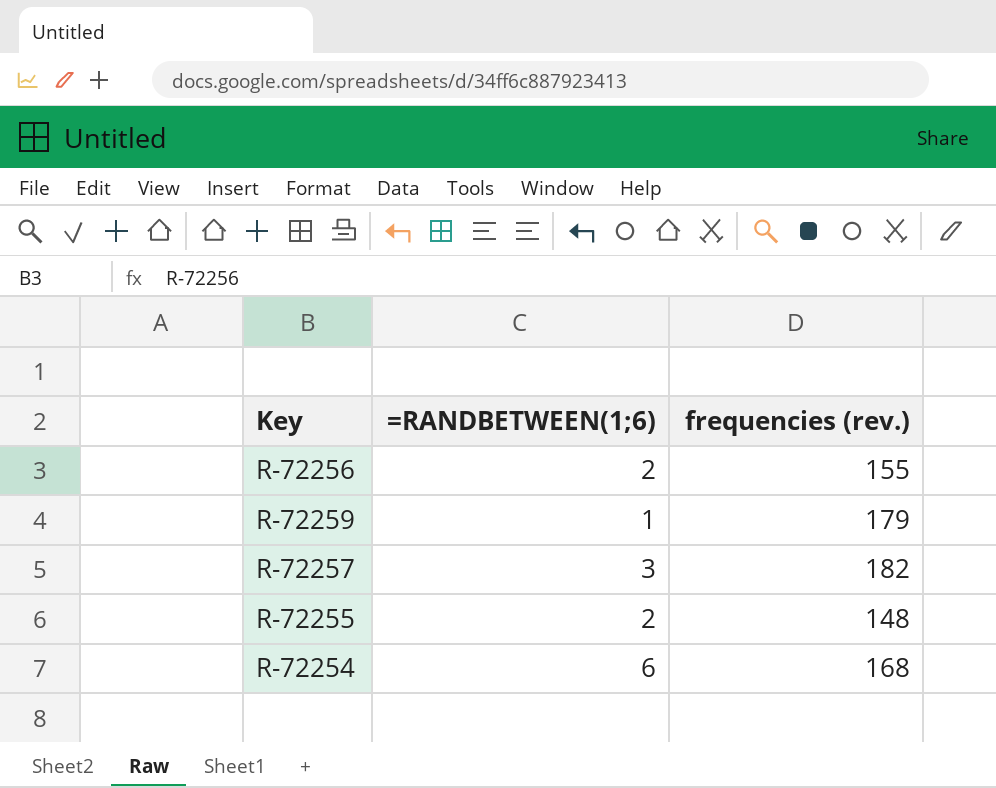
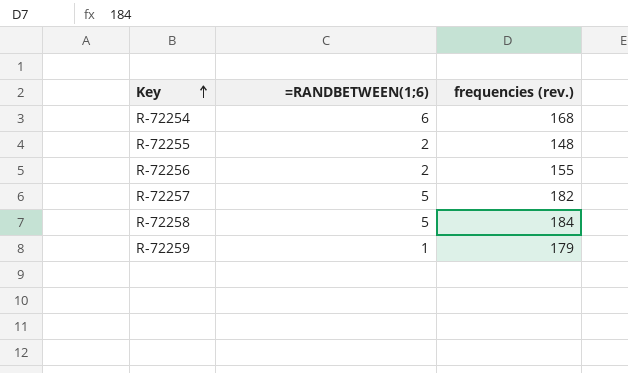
row order: none -> Key ascending
R-72257 | =RANDBETWEEN(1;6): 3 -> 5
row R-72258: none -> 5 | 184

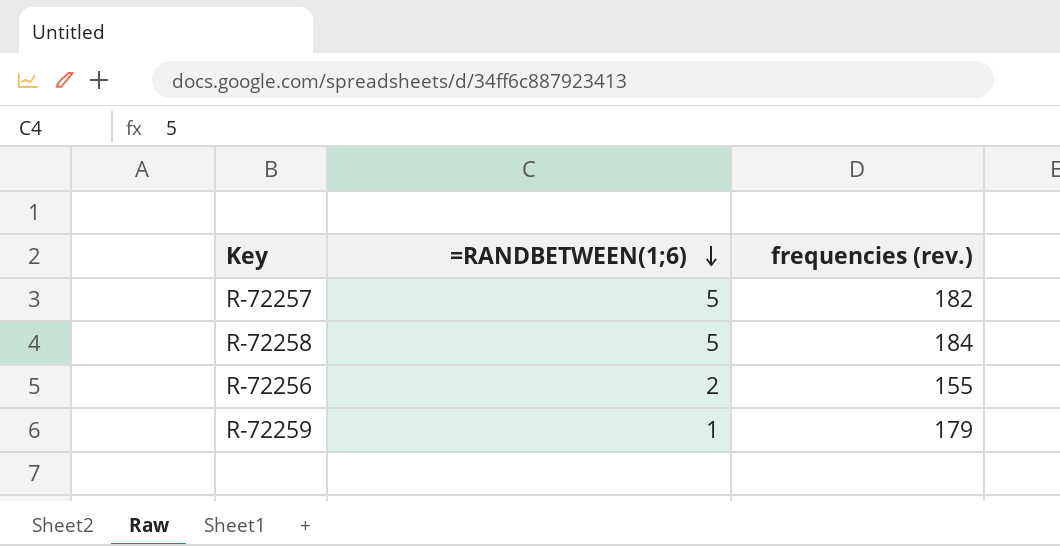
row order: Key ascending -> =RANDBETWEEN(1;6) descending
row R-72254: 6 | 168 -> none
row R-72255: 2 | 148 -> none

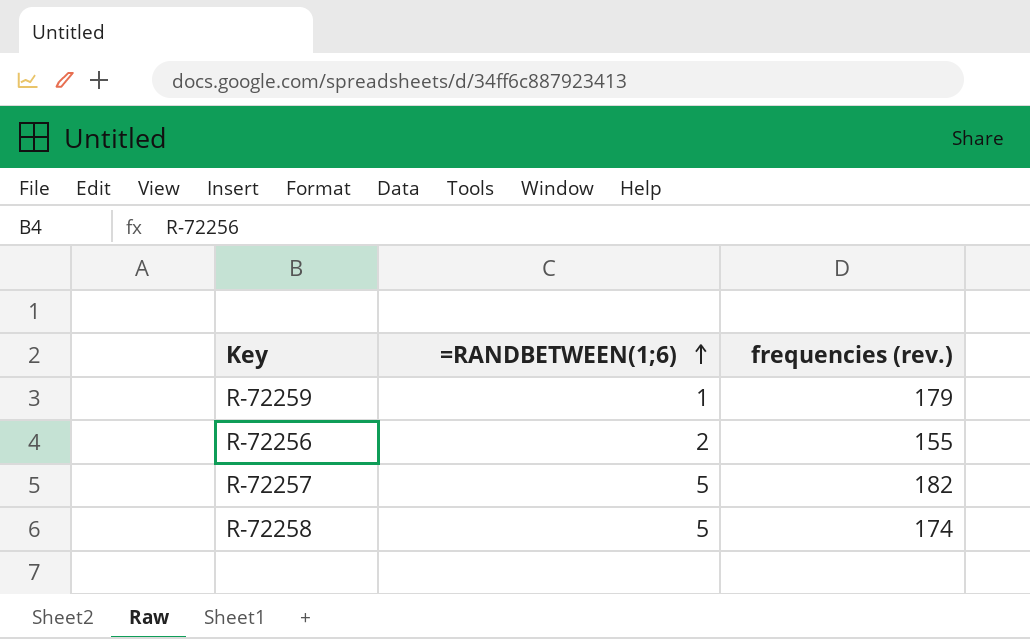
row order: =RANDBETWEEN(1;6) descending -> =RANDBETWEEN(1;6) ascending
R-72258 | frequencies (rev.): 184 -> 174

